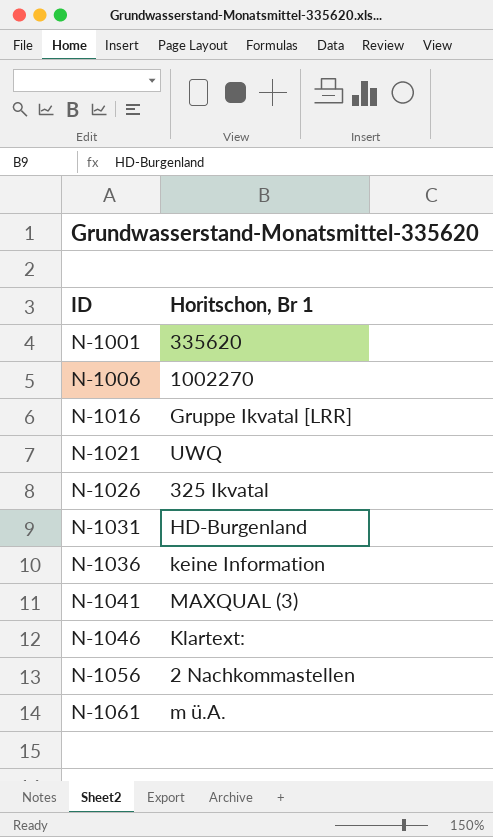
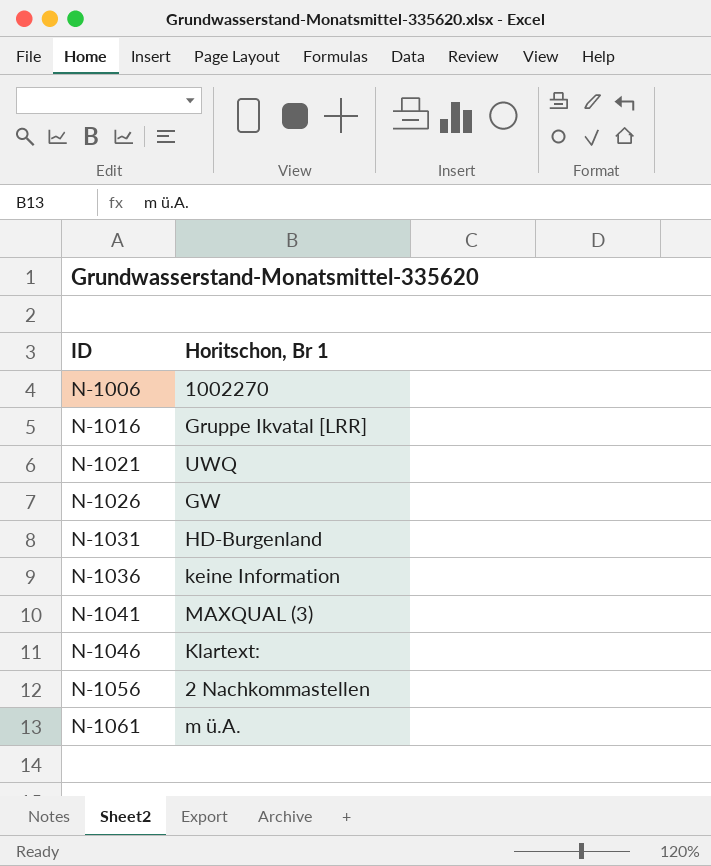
row N-1001: 335620 -> none
N-1026 | Horitschon, Br 1: 325 Ikvatal -> GW

